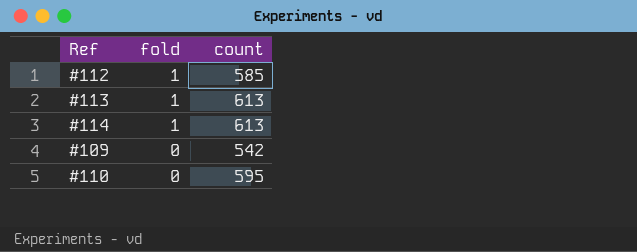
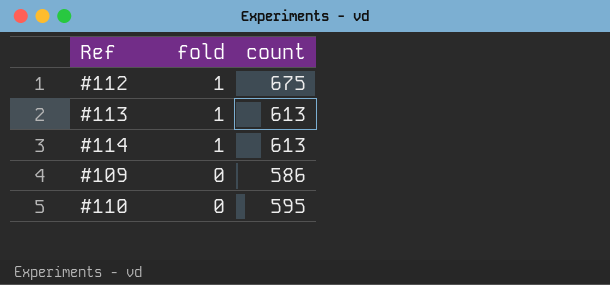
#112 | count: 585 -> 675
#109 | count: 542 -> 586

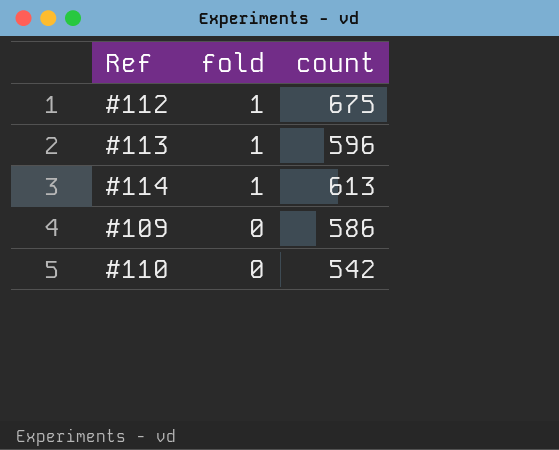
#113 | count: 613 -> 596
#110 | count: 595 -> 542

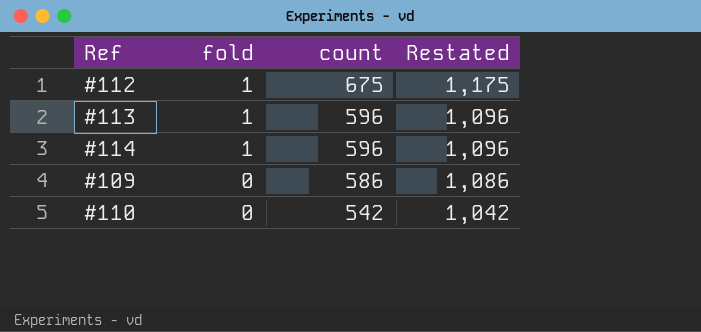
column Restated | formula: none -> [count] + 500
#114 | count: 613 -> 596

